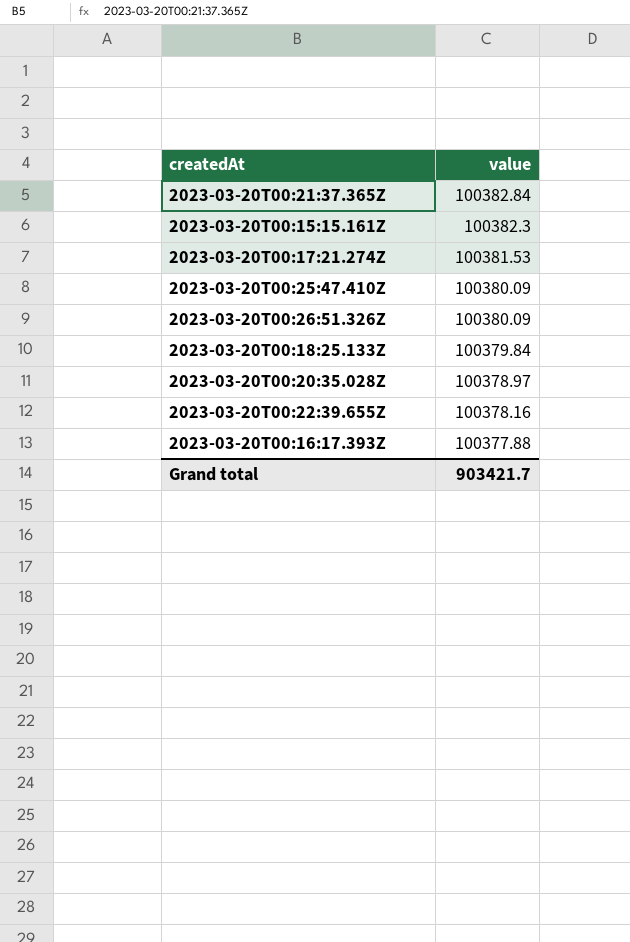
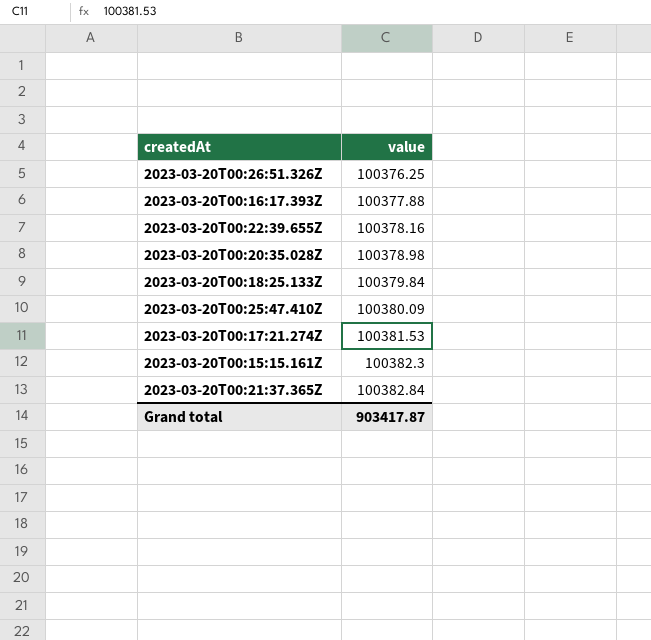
row order: value descending -> value ascending
2023-03-20T00:26:51.326Z | value: 100380.09 -> 100376.25
2023-03-20T00:20:35.028Z | value: 100378.97 -> 100378.98
Grand total | value: 903421.7 -> 903417.87

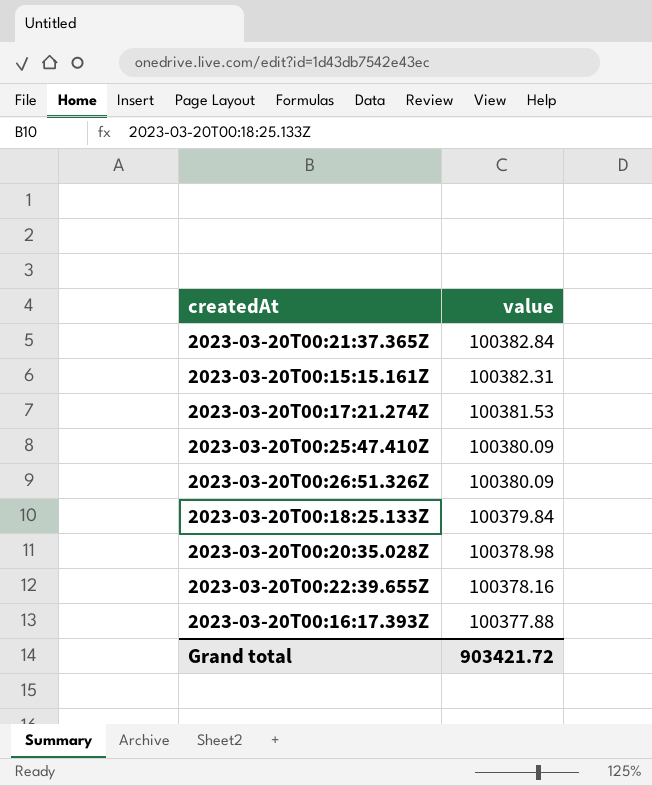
row order: value ascending -> value descending
2023-03-20T00:15:15.161Z | value: 100382.3 -> 100382.31
2023-03-20T00:26:51.326Z | value: 100376.25 -> 100380.09
Grand total | value: 903417.87 -> 903421.72

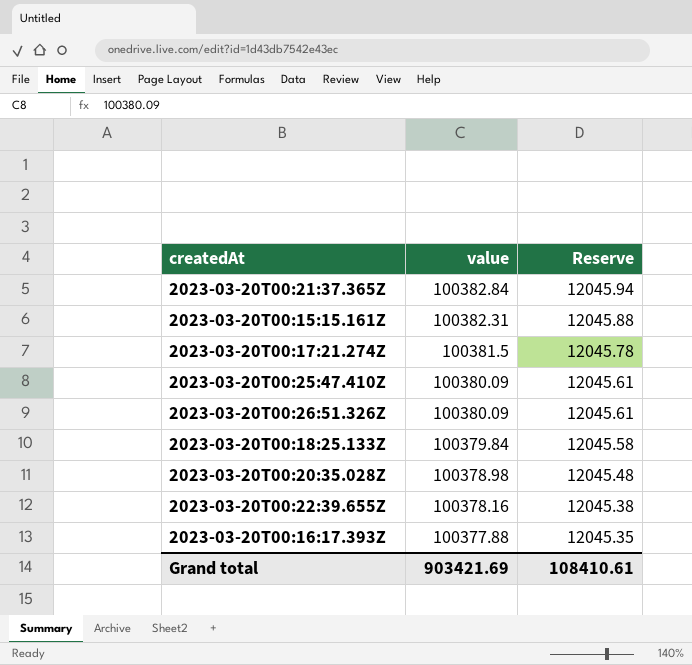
column Reserve | formula: none -> [value] * 0.12
2023-03-20T00:17:21.274Z | value: 100381.53 -> 100381.5
Grand total | value: 903421.72 -> 903421.69

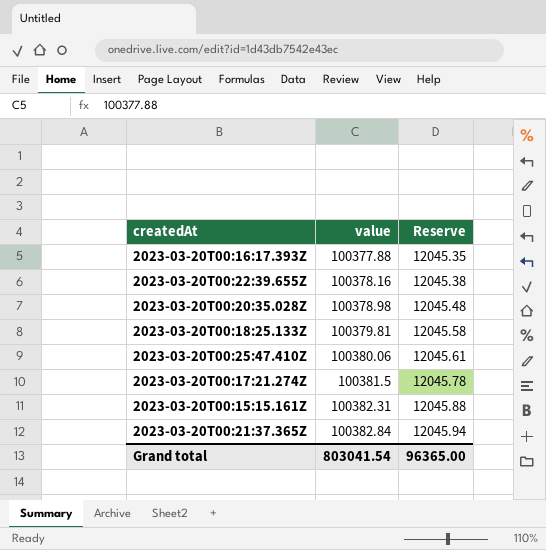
row order: value descending -> value ascending
row 2023-03-20T00:26:51.326Z: 100380.09 | 12045.61 -> none
2023-03-20T00:18:25.133Z | value: 100379.84 -> 100379.81
2023-03-20T00:25:47.410Z | value: 100380.09 -> 100380.06
Grand total | value: 903421.69 -> 803041.54
Grand total | Reserve: 108410.61 -> 96365.00

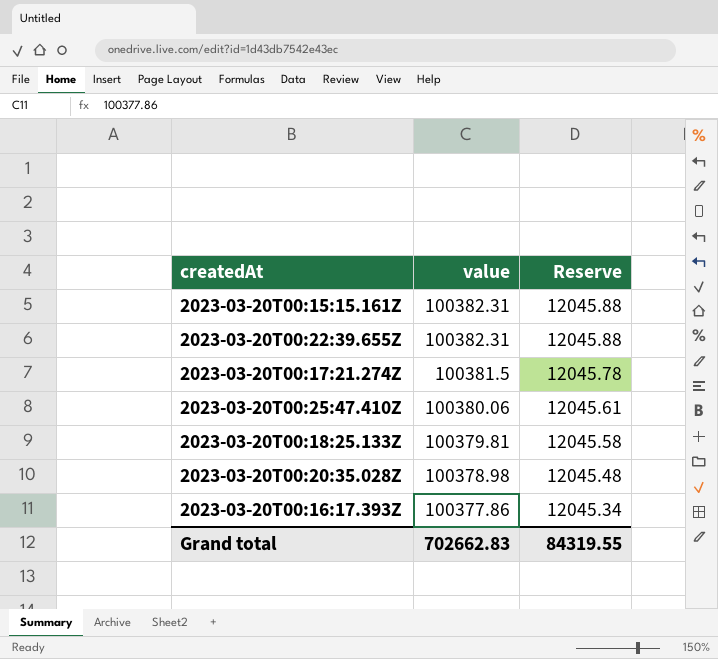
row order: value ascending -> value descending
row 2023-03-20T00:21:37.365Z: 100382.84 | 12045.94 -> none
2023-03-20T00:22:39.655Z | value: 100378.16 -> 100382.31
2023-03-20T00:22:39.655Z | Reserve: 12045.38 -> 12045.88
2023-03-20T00:16:17.393Z | value: 100377.88 -> 100377.86
2023-03-20T00:16:17.393Z | Reserve: 12045.35 -> 12045.34
Grand total | value: 803041.54 -> 702662.83
Grand total | Reserve: 96365.00 -> 84319.55

